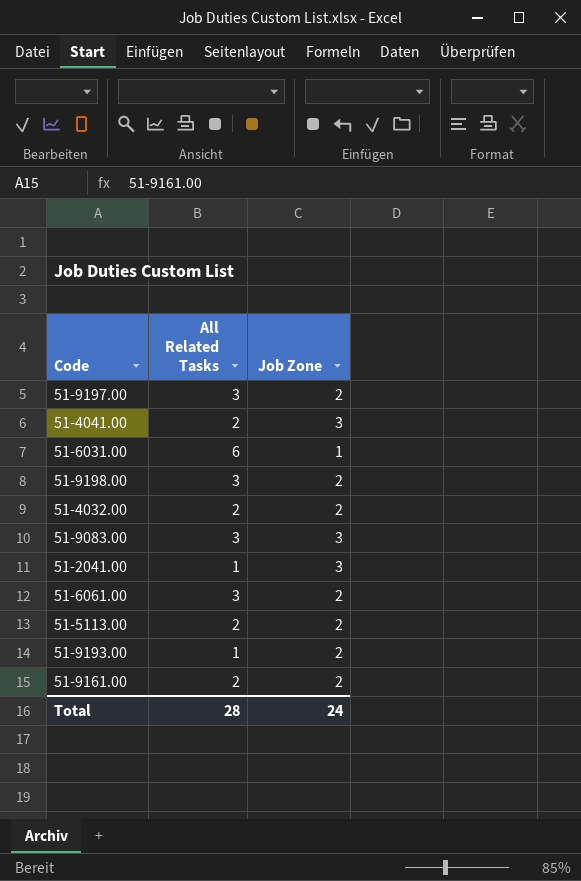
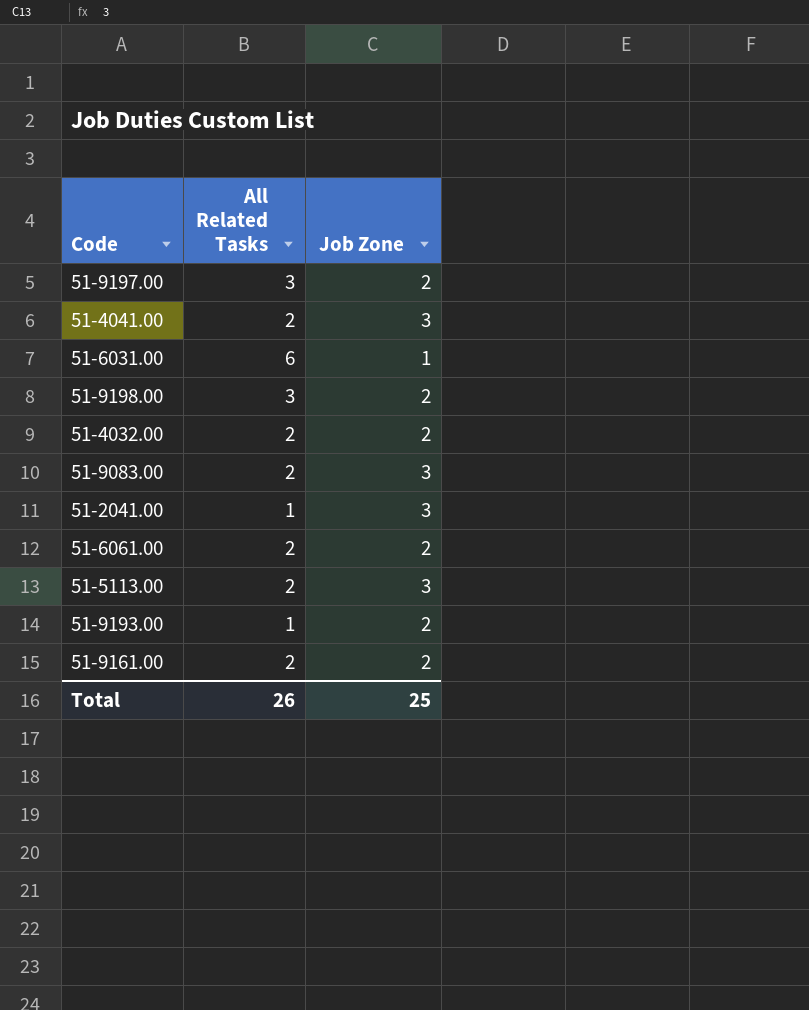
51-9083.00 | All Related Tasks: 3 -> 2
51-6061.00 | All Related Tasks: 3 -> 2
51-5113.00 | Job Zone: 2 -> 3
Total | All Related Tasks: 28 -> 26
Total | Job Zone: 24 -> 25

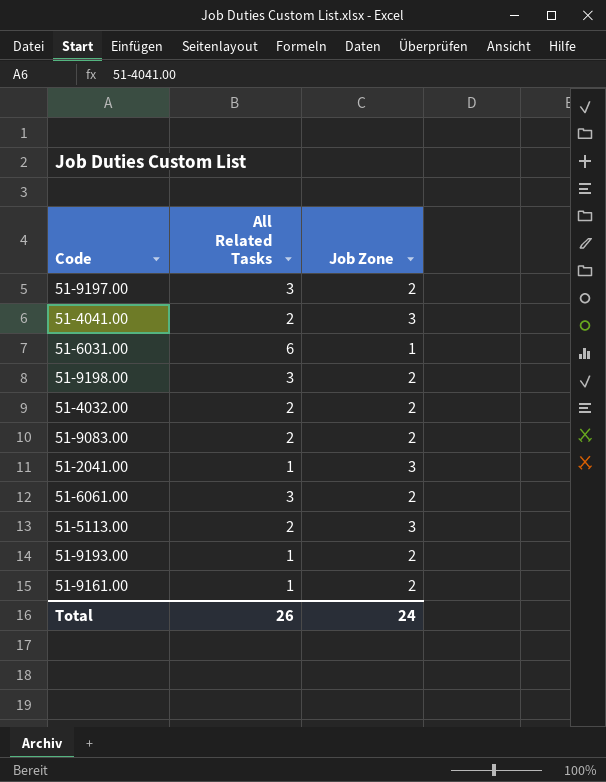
51-9083.00 | Job Zone: 3 -> 2
51-6061.00 | All Related Tasks: 2 -> 3
51-9161.00 | All Related Tasks: 2 -> 1
Total | Job Zone: 25 -> 24

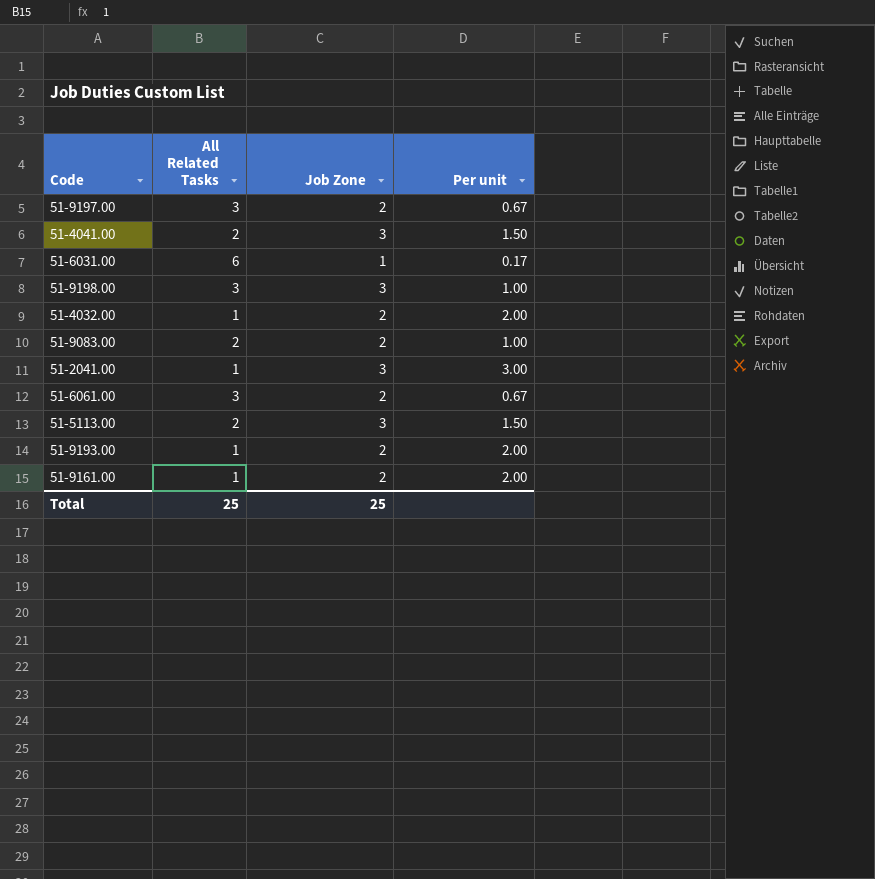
column Per unit | formula: none -> [Job Zone] / [All Related Tasks]
51-9198.00 | Job Zone: 2 -> 3
51-4032.00 | All Related Tasks: 2 -> 1
Total | All Related Tasks: 26 -> 25
Total | Job Zone: 24 -> 25

